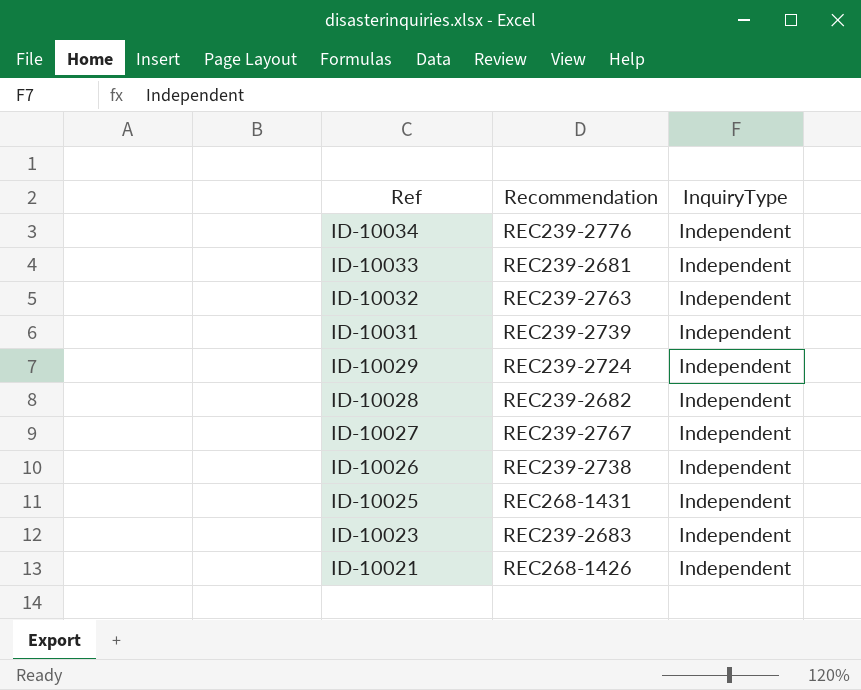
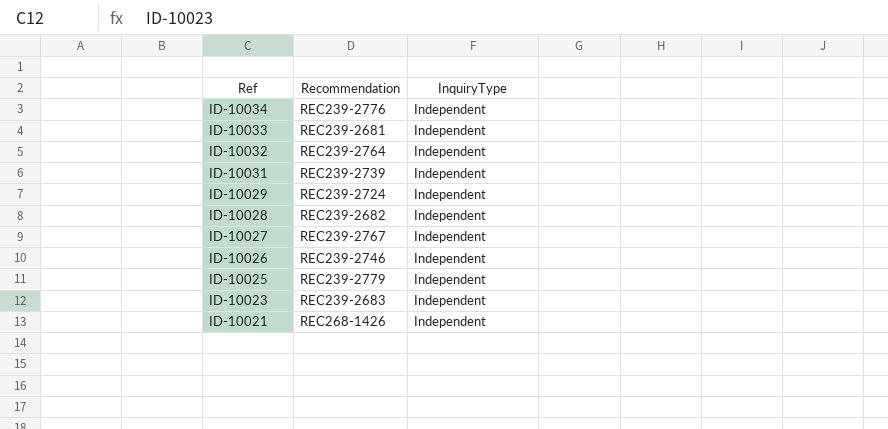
ID-10032 | Recommendation: REC239-2763 -> REC239-2764
ID-10026 | Recommendation: REC239-2738 -> REC239-2746
ID-10025 | Recommendation: REC268-1431 -> REC239-2779

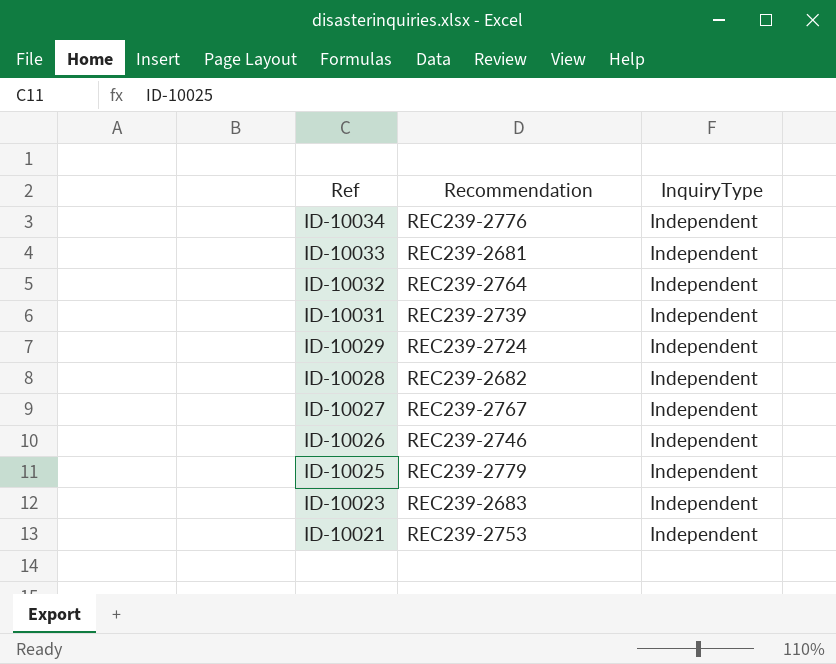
ID-10021 | Recommendation: REC268-1426 -> REC239-2753

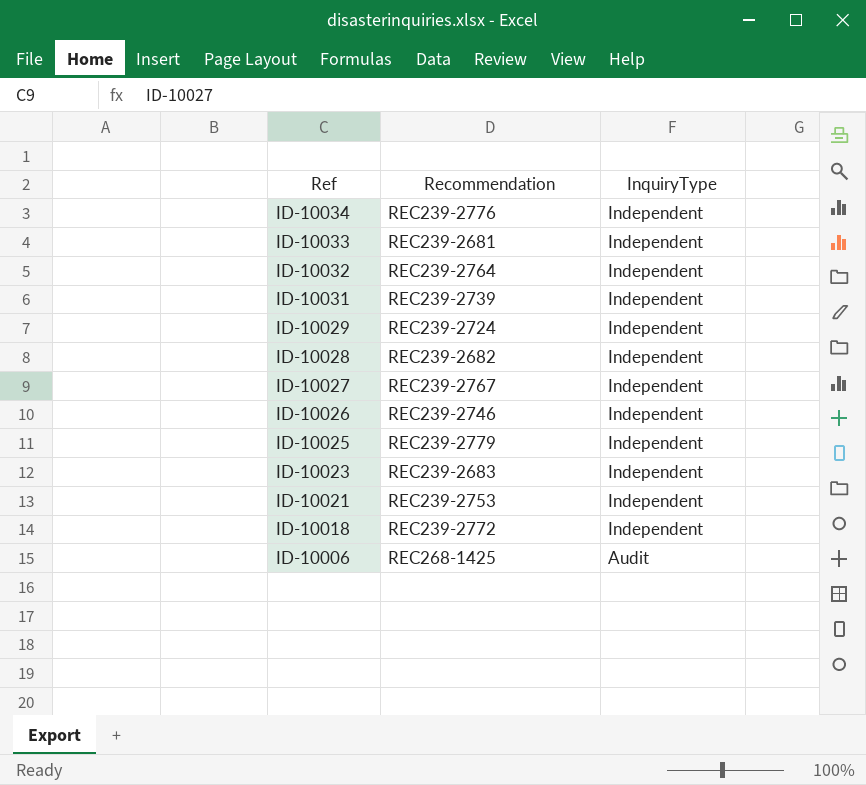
row ID-10018: none -> REC239-2772 | Independent
row ID-10006: none -> REC268-1425 | Audit

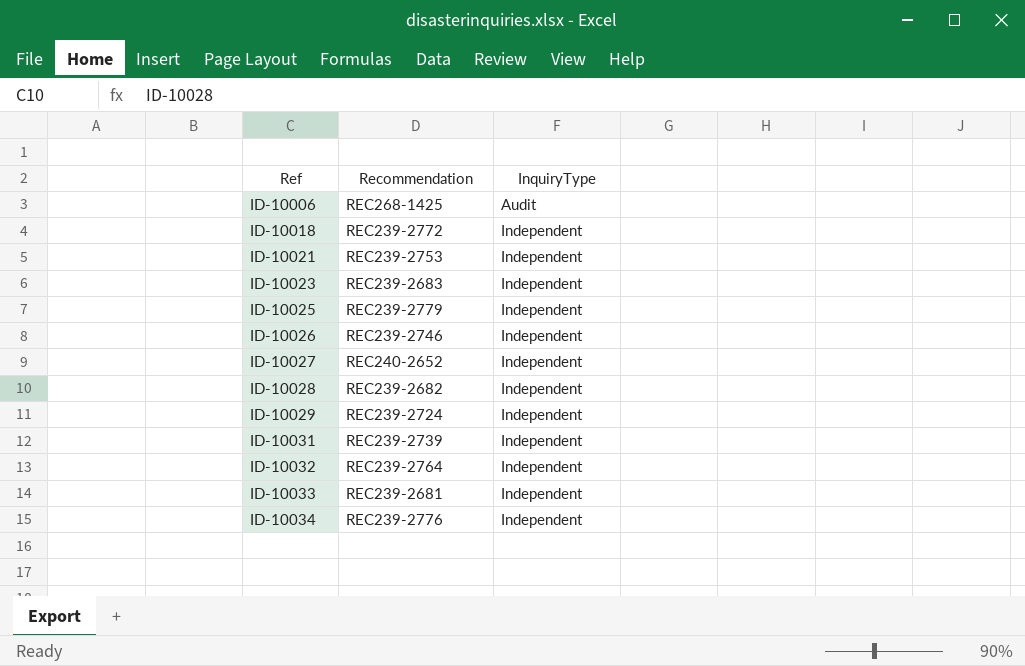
row order: Ref descending -> Ref ascending
ID-10027 | Recommendation: REC239-2767 -> REC240-2652

